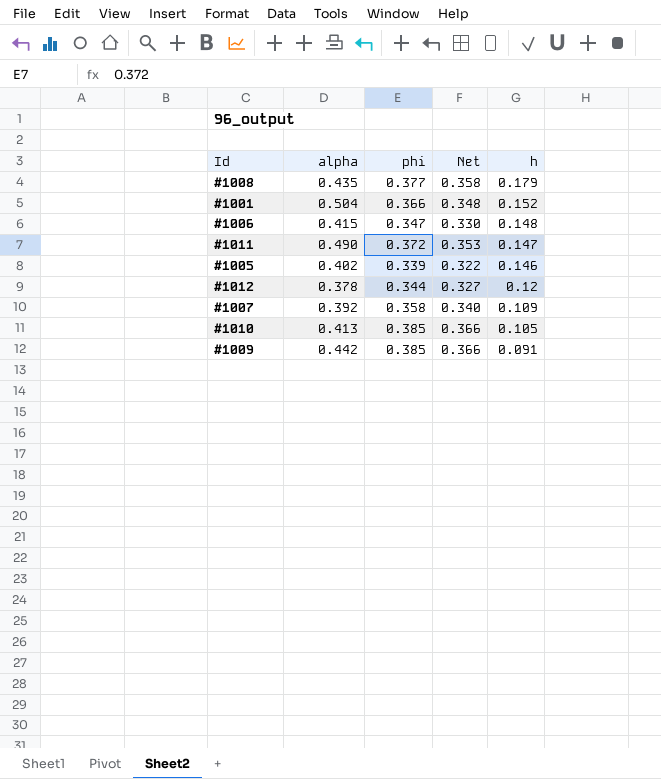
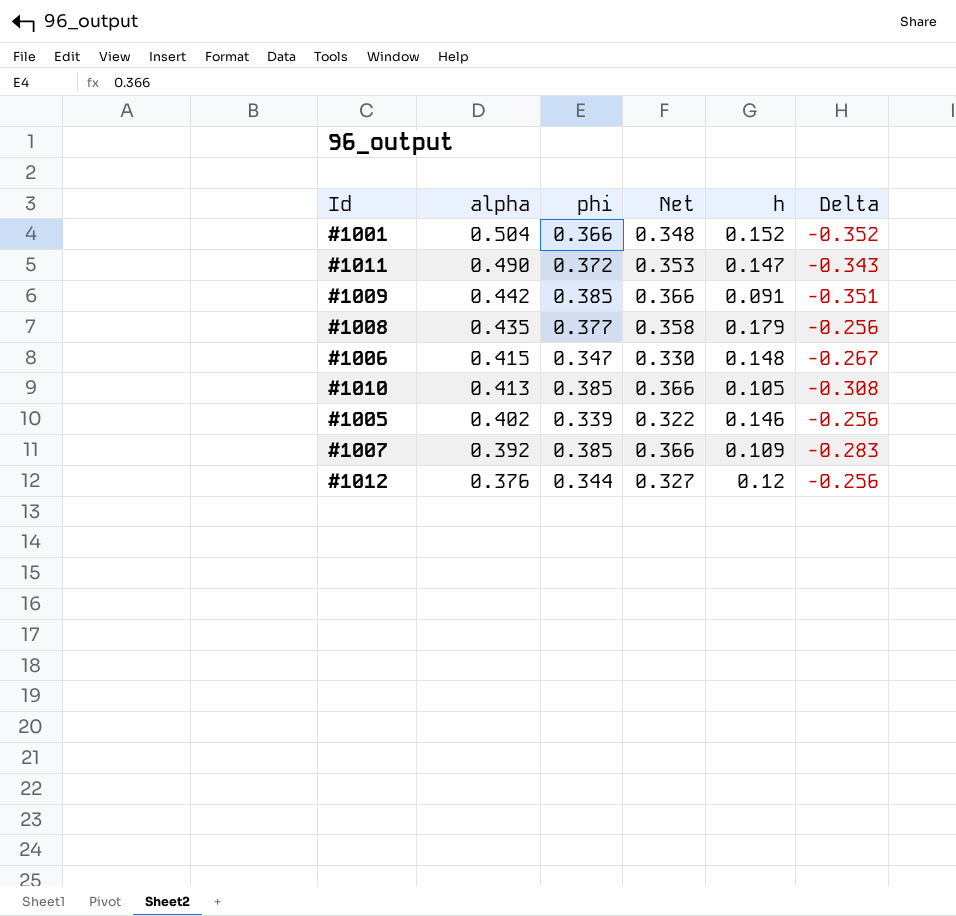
row order: h descending -> alpha descending
column Delta | formula: none -> [h] - [alpha]
#1007 | phi: 0.358 -> 0.385
#1007 | Net: 0.340 -> 0.366
#1012 | alpha: 0.378 -> 0.376

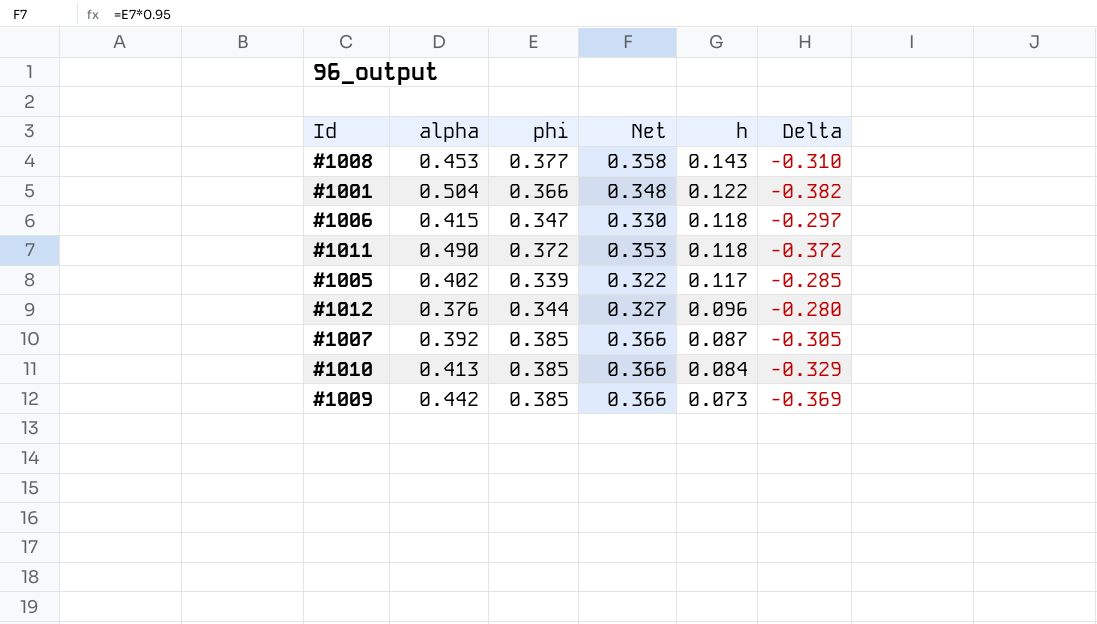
row order: alpha descending -> h descending
#1008 | alpha: 0.435 -> 0.453
#1008 | h: 0.179 -> 0.143
#1008 | Delta: -0.256 -> -0.310
#1001 | h: 0.152 -> 0.122
#1001 | Delta: -0.352 -> -0.382
#1006 | h: 0.148 -> 0.118
#1006 | Delta: -0.267 -> -0.297
#1011 | h: 0.147 -> 0.118
#1011 | Delta: -0.343 -> -0.372
#1005 | h: 0.146 -> 0.117
#1005 | Delta: -0.256 -> -0.285
#1012 | h: 0.12 -> 0.096
#1012 | Delta: -0.256 -> -0.280
#1007 | h: 0.109 -> 0.087
#1007 | Delta: -0.283 -> -0.305
#1010 | h: 0.105 -> 0.084
#1010 | Delta: -0.308 -> -0.329
#1009 | h: 0.091 -> 0.073
#1009 | Delta: -0.351 -> -0.369

